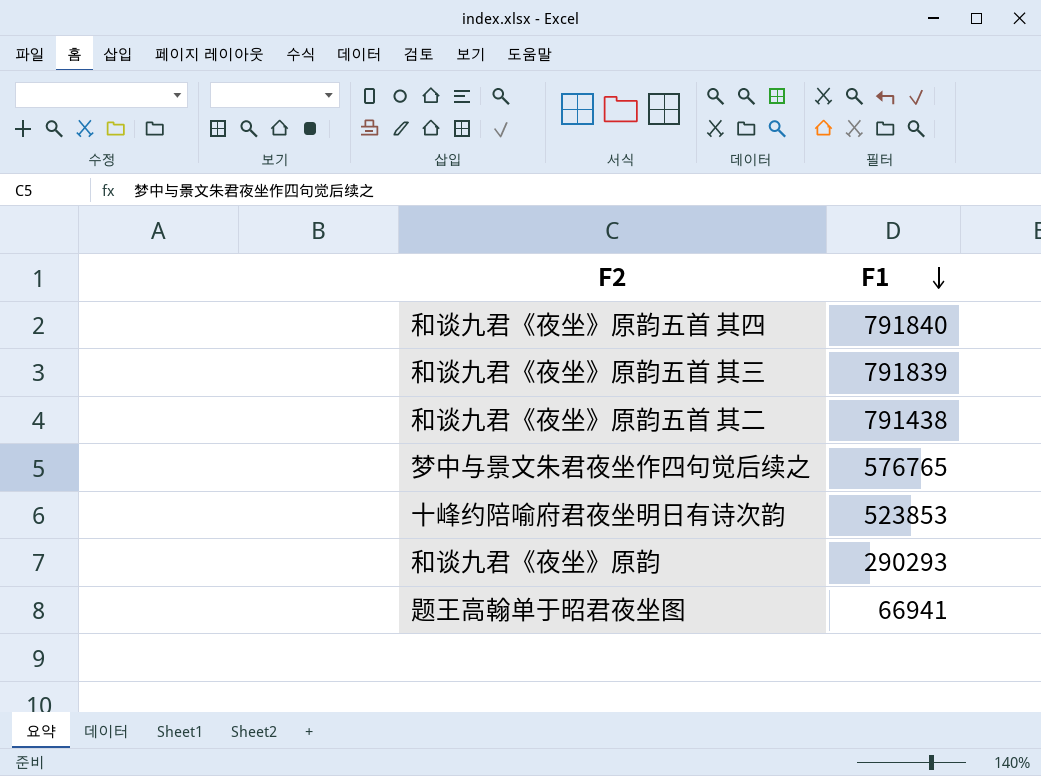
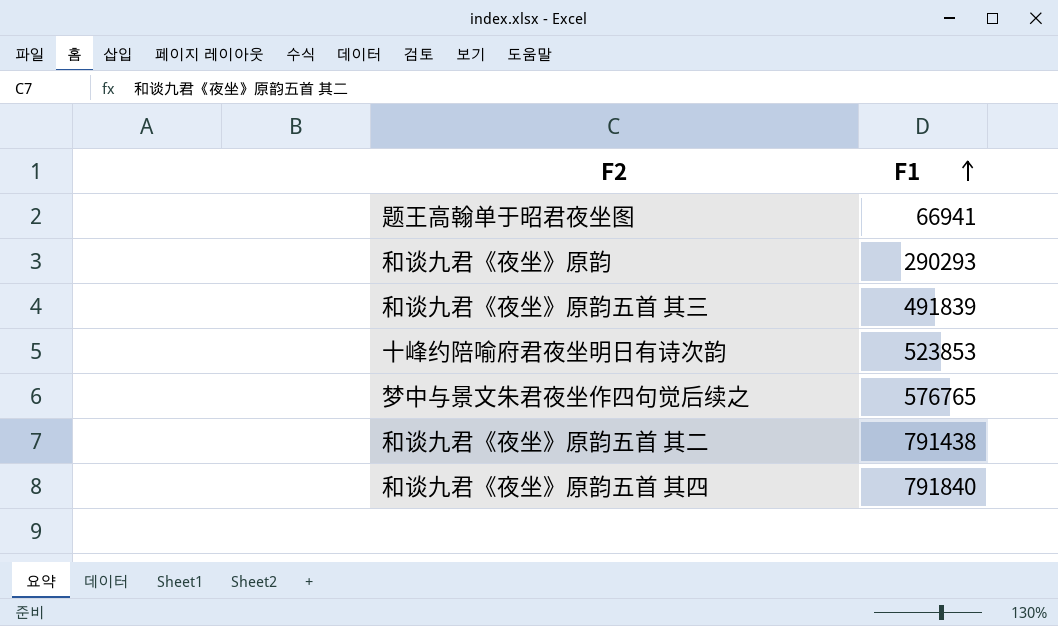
row order: F1 descending -> F1 ascending
和谈九君《夜坐》原韵五首 其三 | F1: 791839 -> 491839

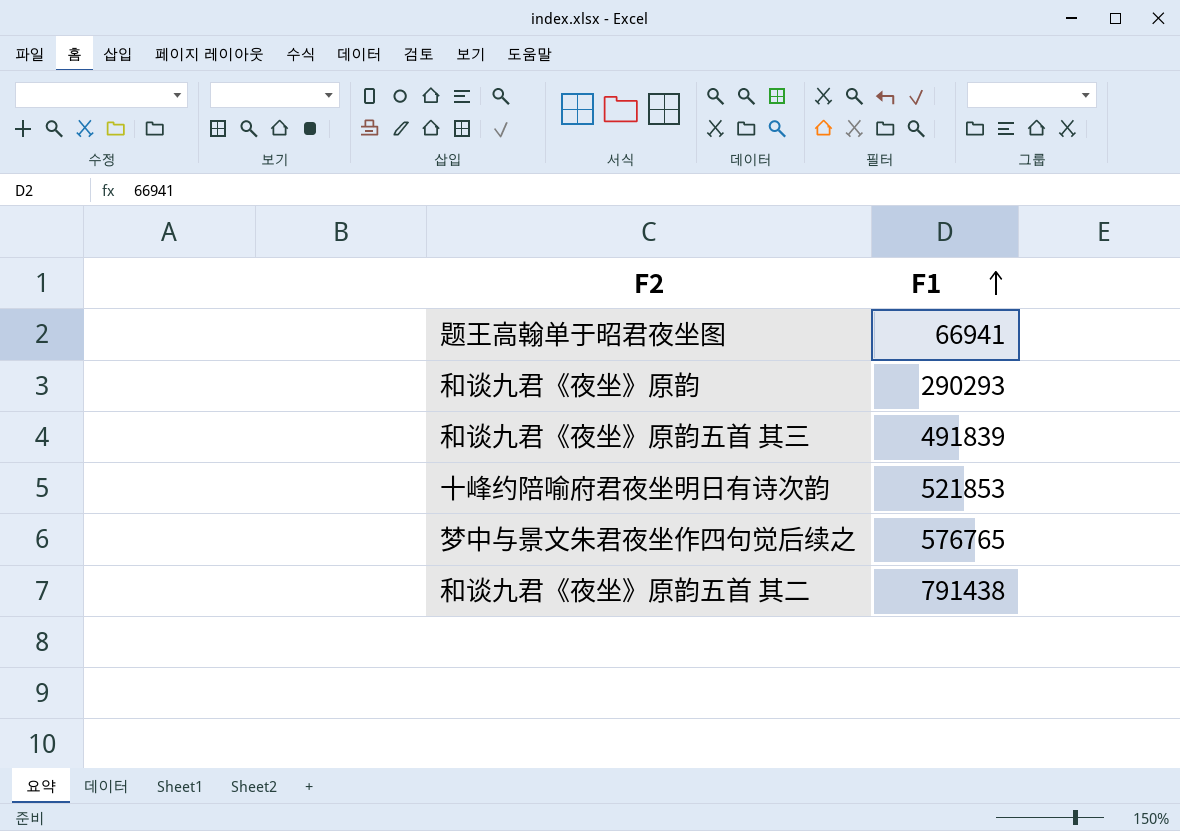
row 和谈九君《夜坐》原韵五首 其四: 791840 -> none
十峰约陪喻府君夜坐明日有诗次韵 | F1: 523853 -> 521853

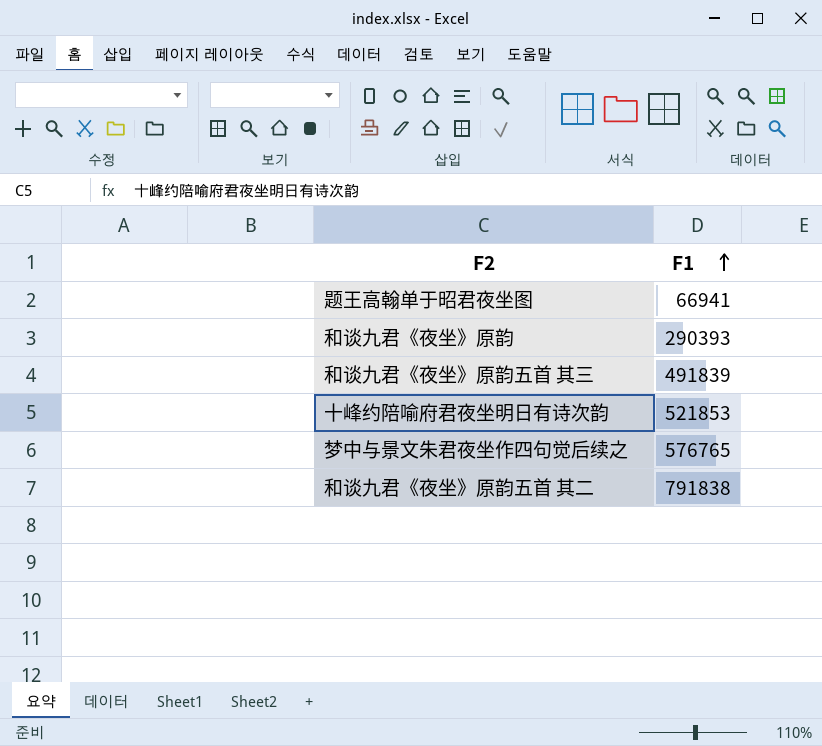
和谈九君《夜坐》原韵 | F1: 290293 -> 290393
和谈九君《夜坐》原韵五首 其二 | F1: 791438 -> 791838

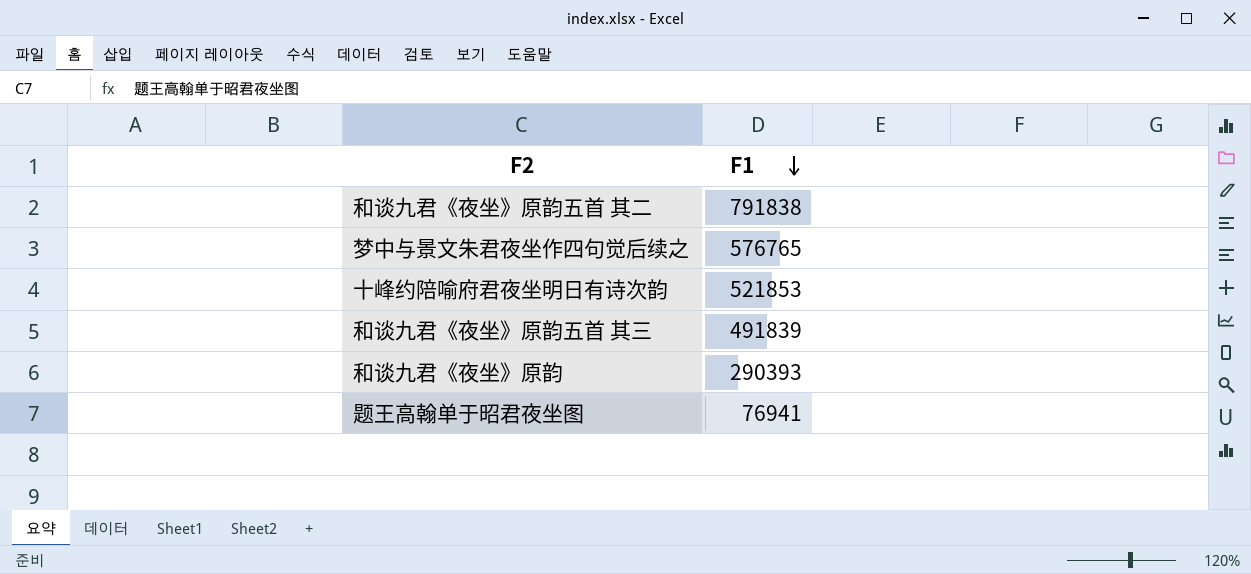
row order: F1 ascending -> F1 descending
题王高翰单于昭君夜坐图 | F1: 66941 -> 76941

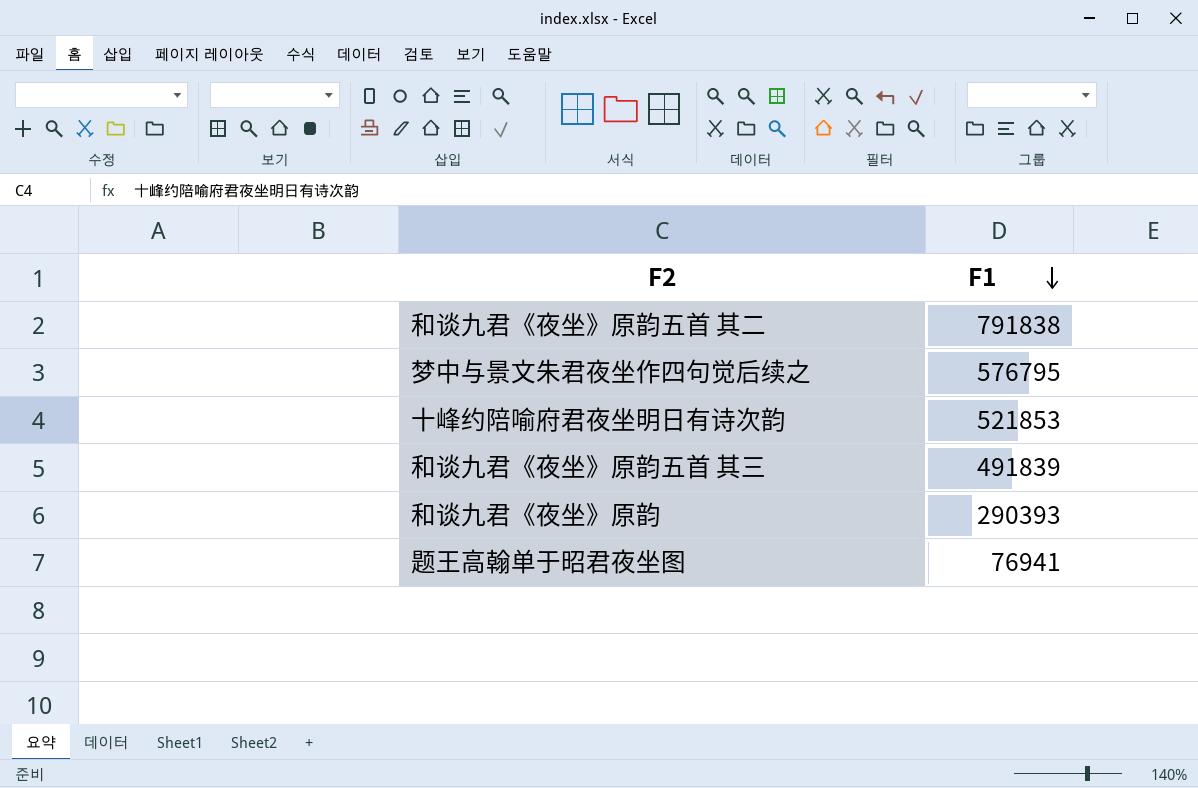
梦中与景文朱君夜坐作四句觉后续之 | F1: 576765 -> 576795

